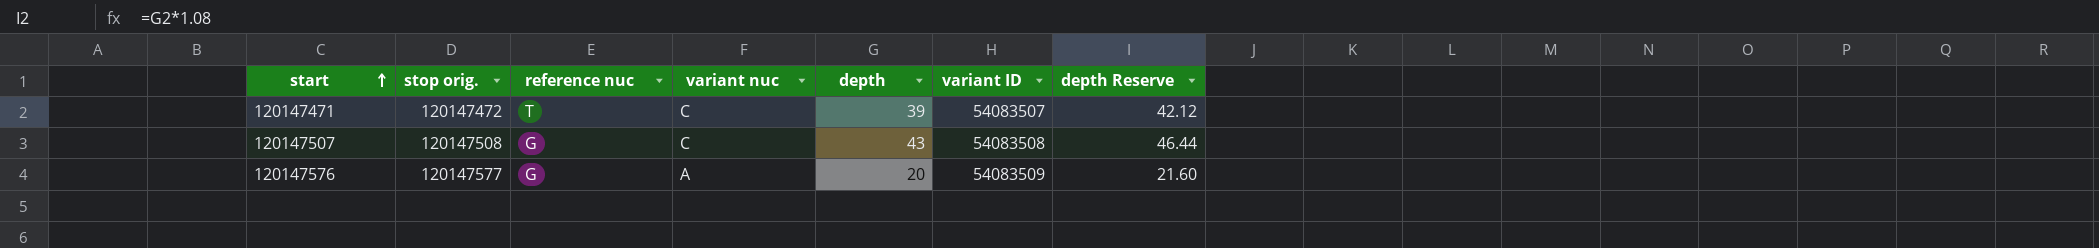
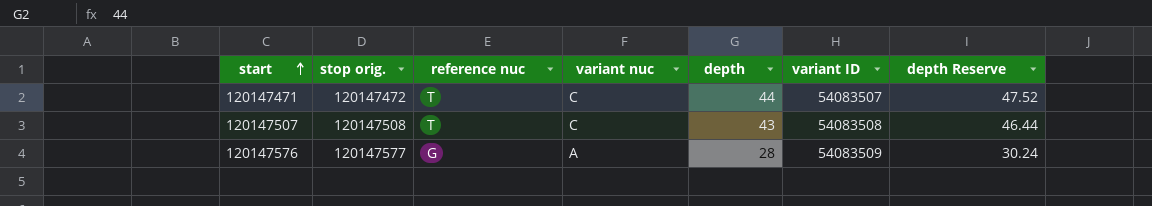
120147471 | depth: 39 -> 44
120147471 | depth Reserve: 42.12 -> 47.52
120147507 | reference nuc: G -> T
120147576 | depth: 20 -> 28
120147576 | depth Reserve: 21.60 -> 30.24

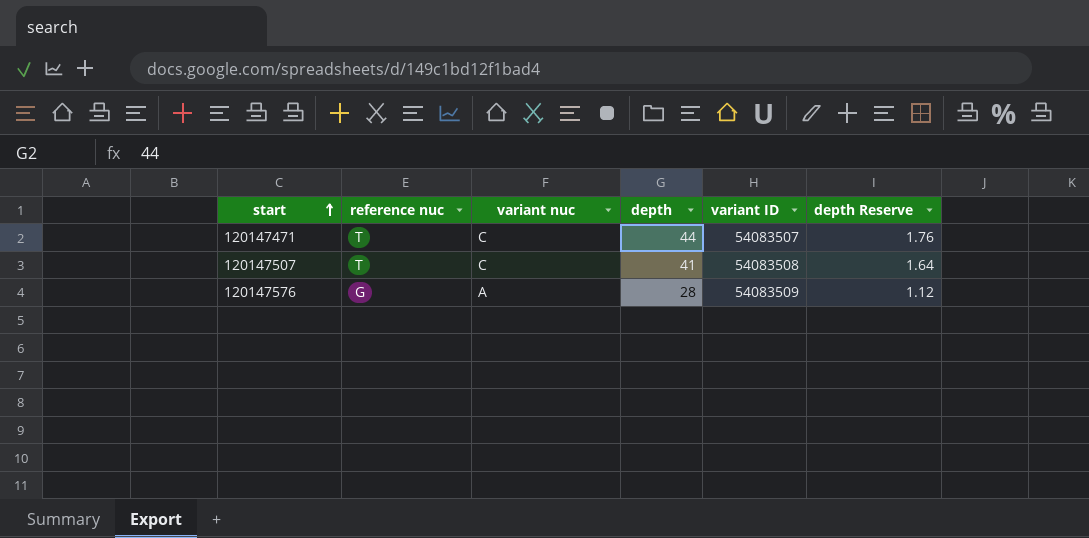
column stop orig. | position: 2 -> none
column depth Reserve | formula: [depth] * 1.08 -> [depth] * 0.04
120147507 | depth: 43 -> 41

